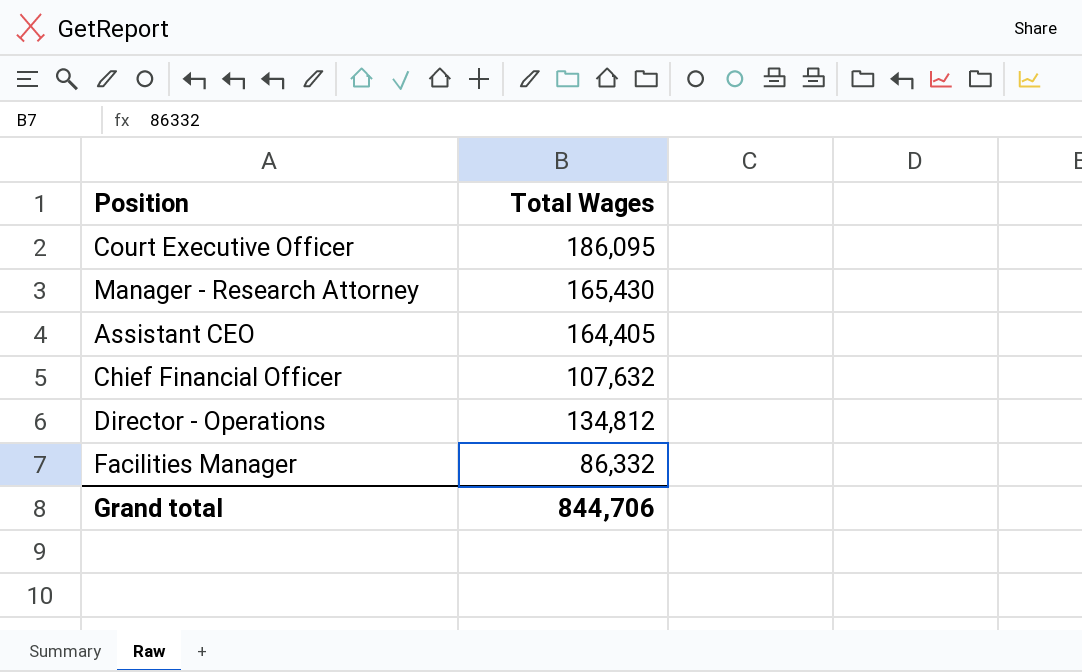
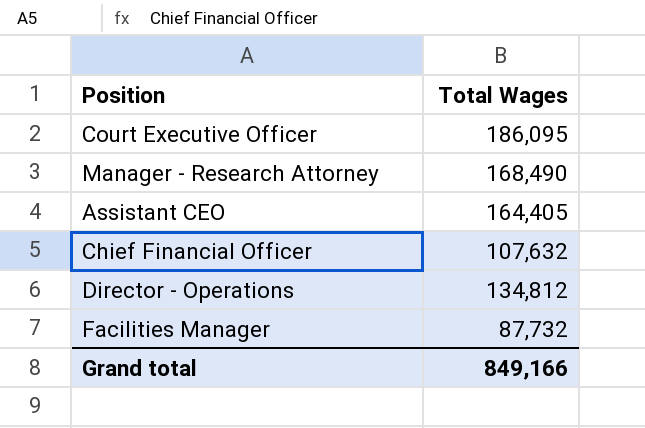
Manager - Research Attorney | Total Wages: 165,430 -> 168,490
Facilities Manager | Total Wages: 86,332 -> 87,732
Grand total | Total Wages: 844,706 -> 849,166

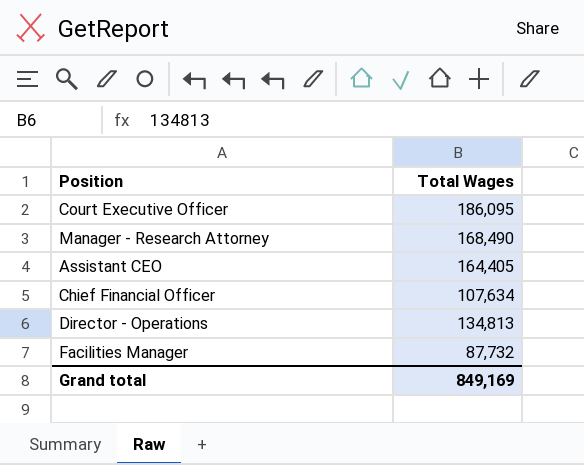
Chief Financial Officer | Total Wages: 107,632 -> 107,634
Director - Operations | Total Wages: 134,812 -> 134,813
Grand total | Total Wages: 849,166 -> 849,169

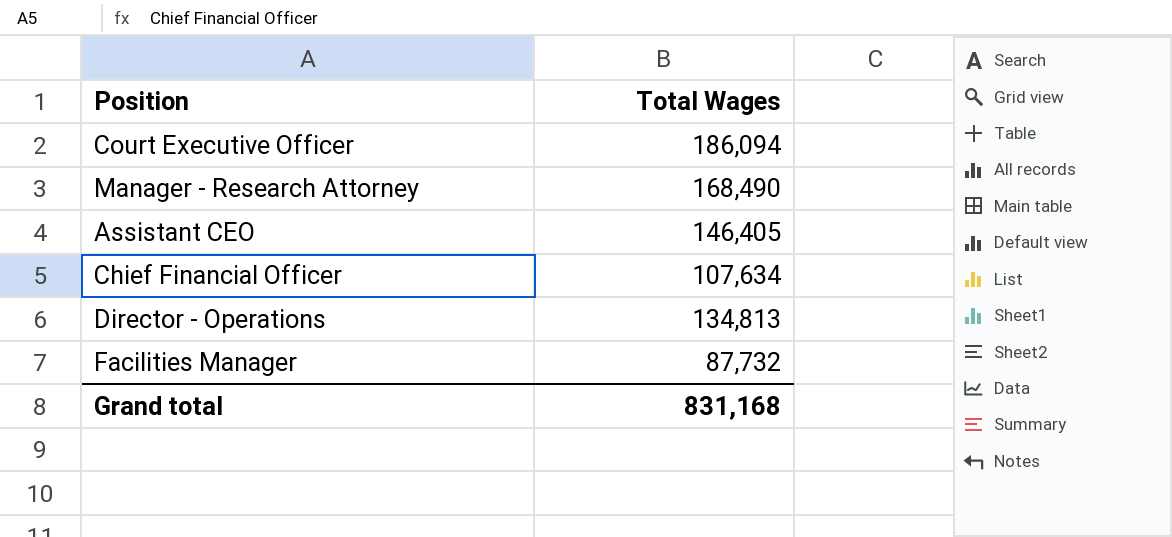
Court Executive Officer | Total Wages: 186,095 -> 186,094
Assistant CEO | Total Wages: 164,405 -> 146,405
Grand total | Total Wages: 849,169 -> 831,168

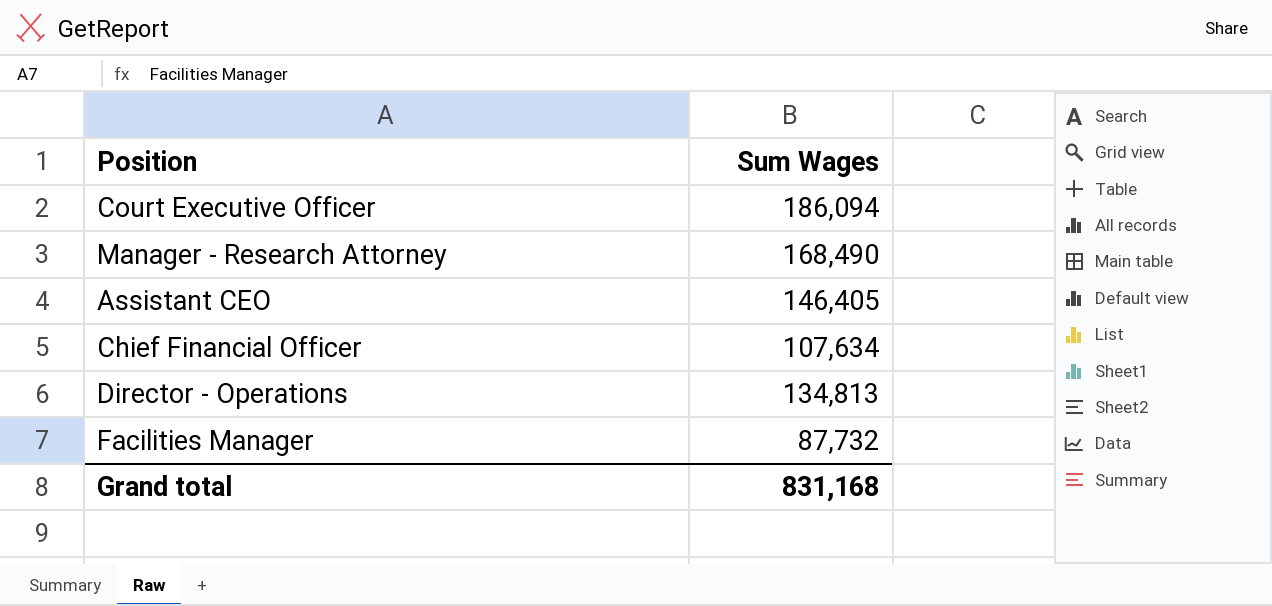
column name: Total Wages -> Sum Wages

